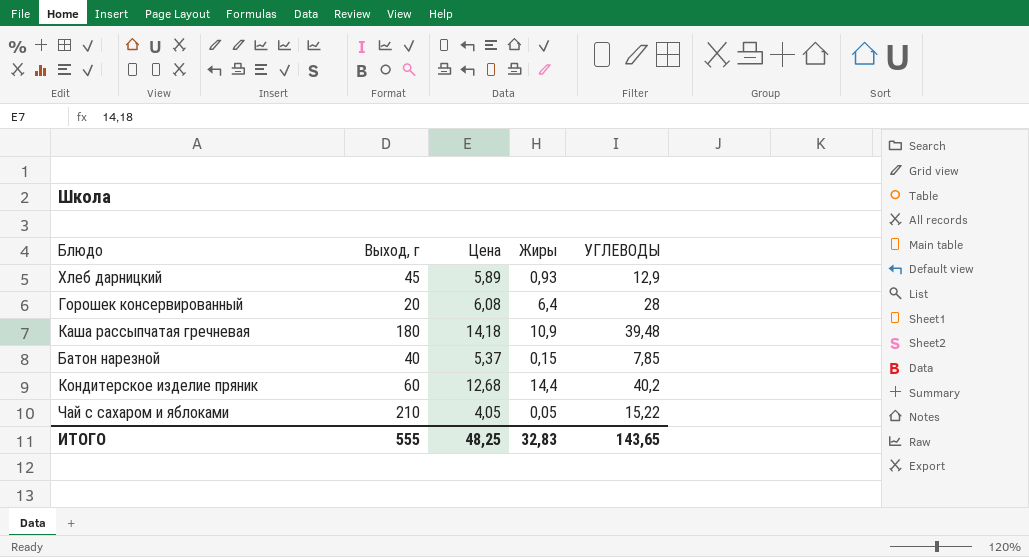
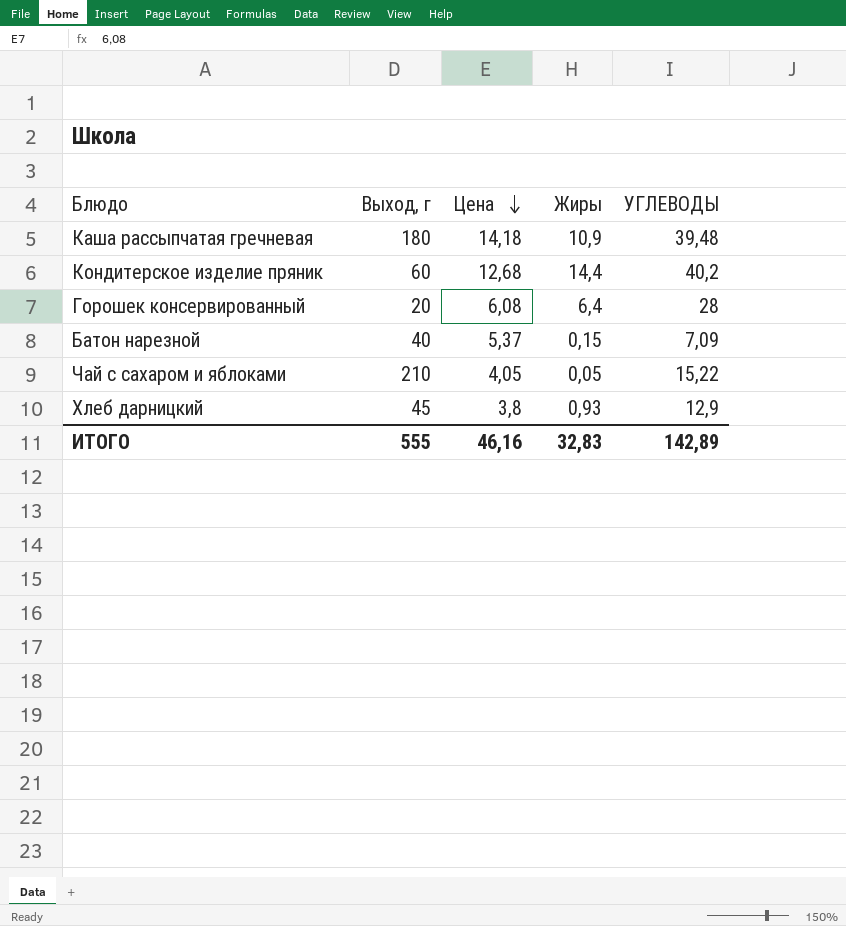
row order: none -> Цена descending
Батон нарезной | УГЛЕВОДЫ: 7,85 -> 7,09
Хлеб дарницкий | Цена: 5,89 -> 3,8
ИТОГО | Цена: 48,25 -> 46,16
ИТОГО | УГЛЕВОДЫ: 143,65 -> 142,89

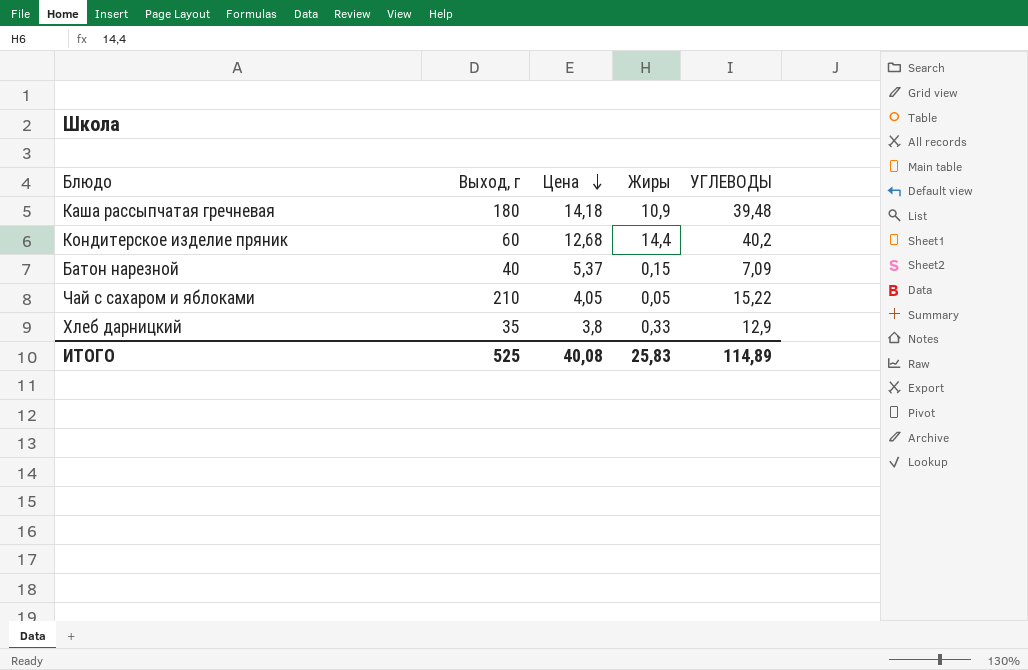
row Горошек консервированный: 20 | 6,08 | 6,4 | 28 -> none
Хлеб дарницкий | Выход, г: 45 -> 35
Хлеб дарницкий | Жиры: 0,93 -> 0,33
ИТОГО | Выход, г: 555 -> 525
ИТОГО | Цена: 46,16 -> 40,08
ИТОГО | Жиры: 32,83 -> 25,83
ИТОГО | УГЛЕВОДЫ: 142,89 -> 114,89

